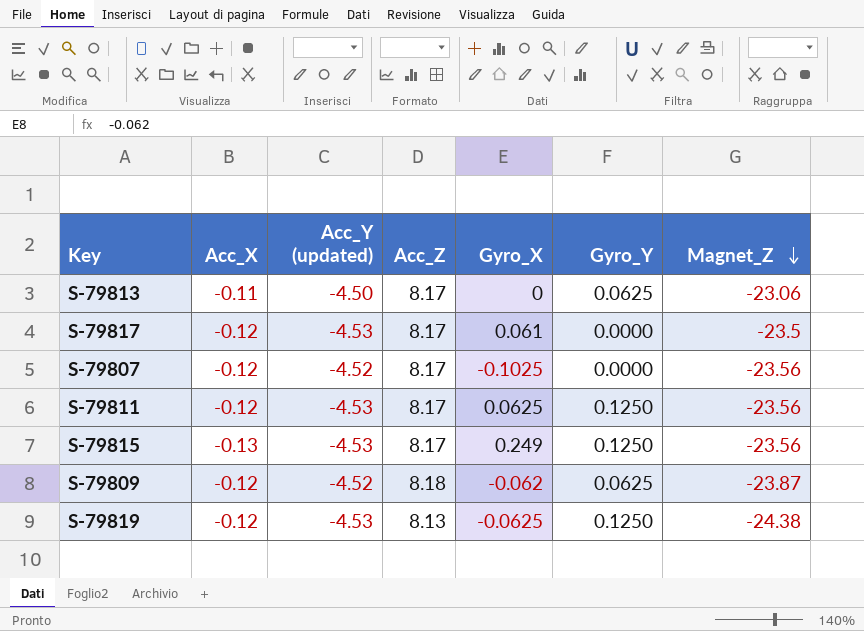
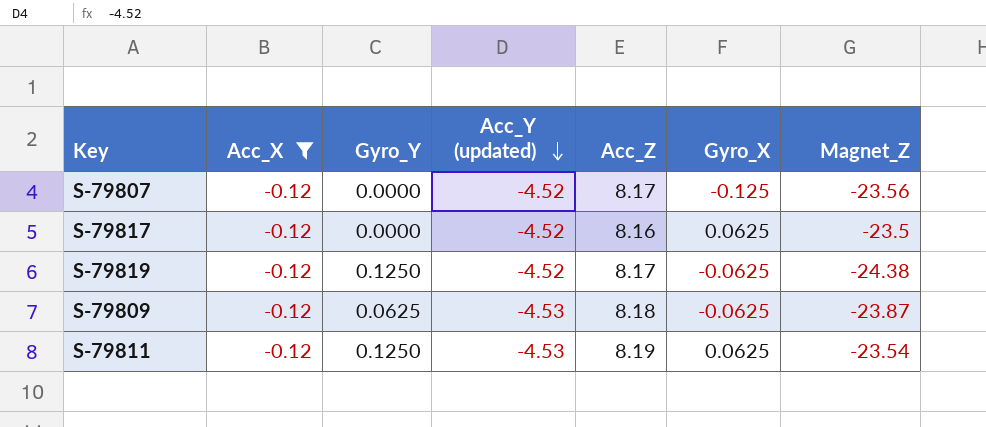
filter: none -> Acc_X = -0.12
row order: Magnet_Z descending -> Acc_Y (updated) descending
column Gyro_Y | position: 6 -> 3
S-79807 | Gyro_X: -0.1025 -> -0.125
S-79817 | Acc_Y (updated): -4.53 -> -4.52
S-79817 | Acc_Z: 8.17 -> 8.16
S-79817 | Gyro_X: 0.061 -> 0.0625
S-79819 | Acc_Y (updated): -4.53 -> -4.52
S-79819 | Acc_Z: 8.13 -> 8.17
S-79809 | Acc_Y (updated): -4.52 -> -4.53
S-79809 | Gyro_X: -0.062 -> -0.0625
S-79811 | Acc_Z: 8.17 -> 8.19
S-79811 | Magnet_Z: -23.56 -> -23.54

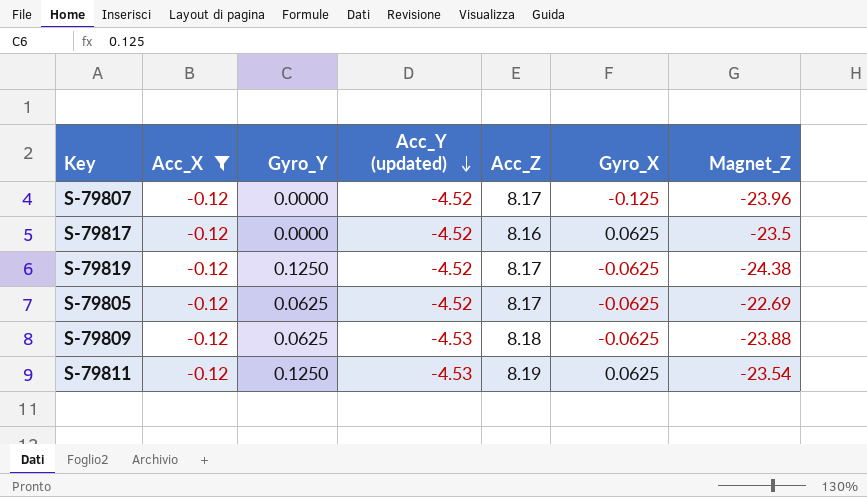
S-79807 | Magnet_Z: -23.56 -> -23.96
row S-79805: none -> -0.12 | 0.0625 | -4.52 | 8.17 | -0.0625 | -22.69
S-79809 | Magnet_Z: -23.87 -> -23.88

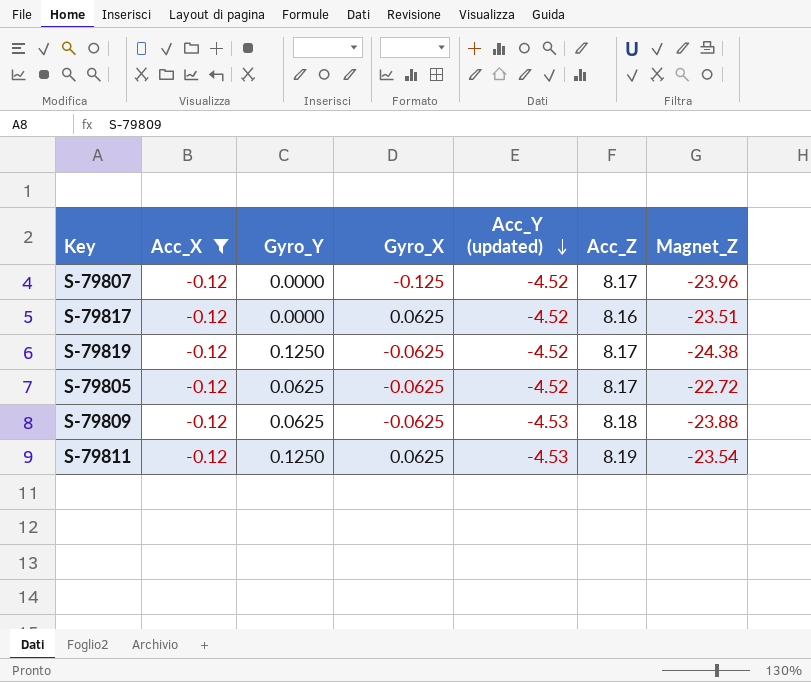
column Gyro_X | position: 6 -> 4
S-79817 | Magnet_Z: -23.5 -> -23.51
S-79805 | Magnet_Z: -22.69 -> -22.72

